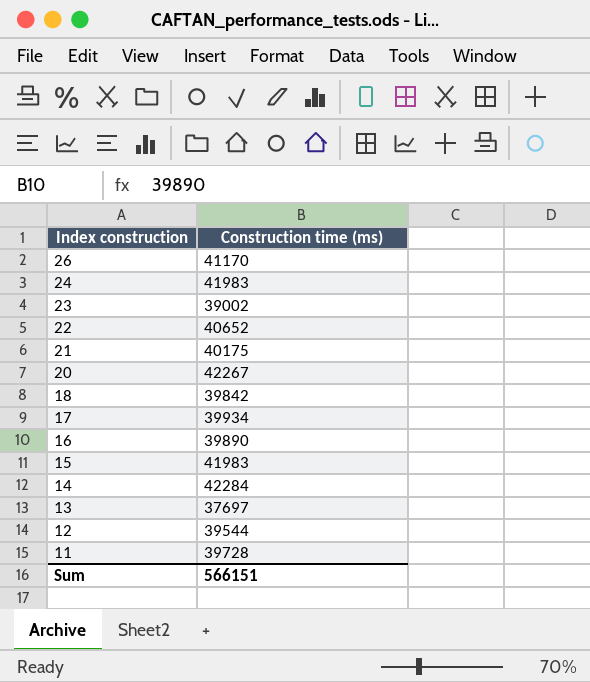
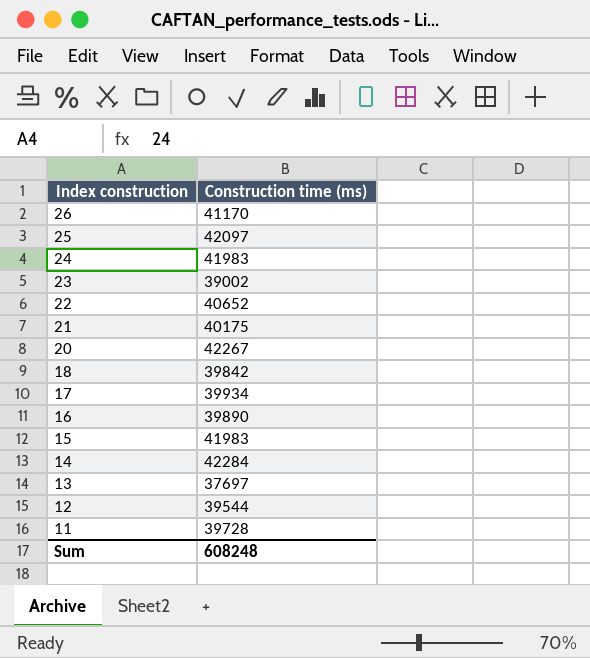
row 25: none -> 42097
Sum | Construction time (ms): 566151 -> 608248

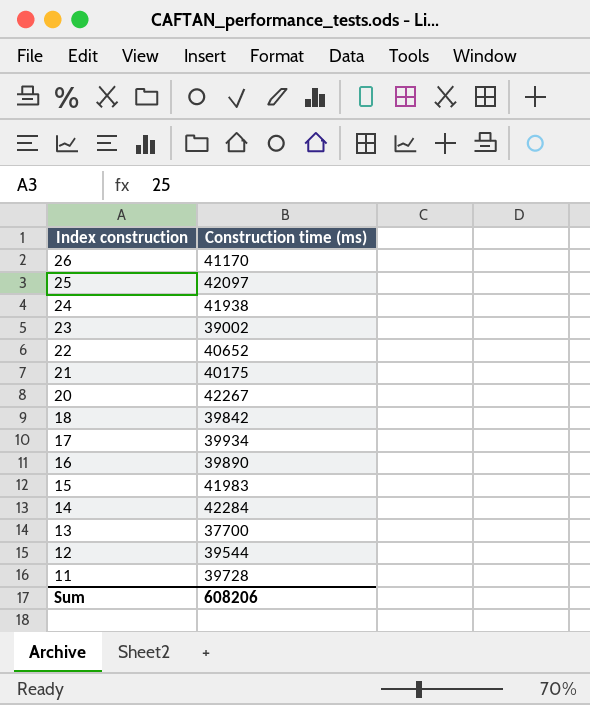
24 | Construction time (ms): 41983 -> 41938
13 | Construction time (ms): 37697 -> 37700
Sum | Construction time (ms): 608248 -> 608206

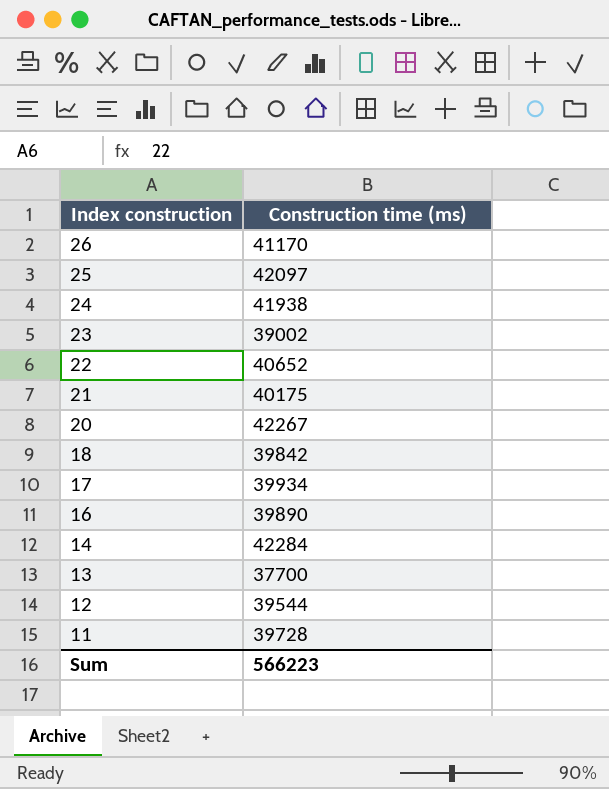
row 15: 41983 -> none
Sum | Construction time (ms): 608206 -> 566223

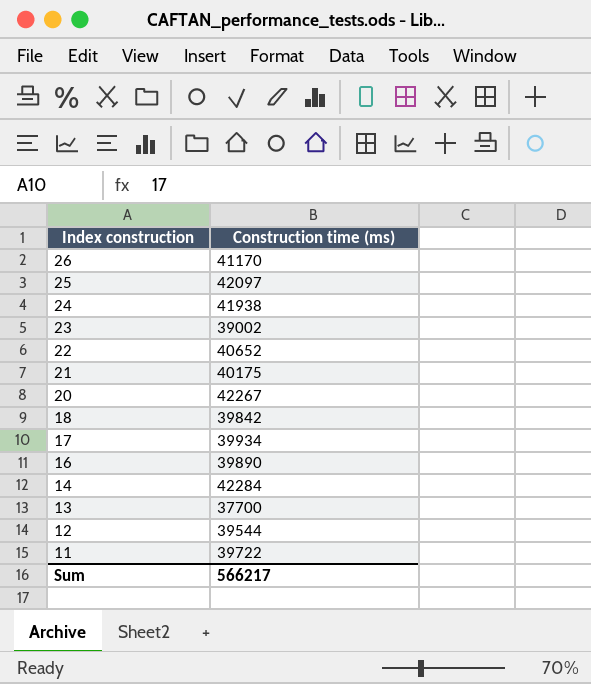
11 | Construction time (ms): 39728 -> 39722
Sum | Construction time (ms): 566223 -> 566217

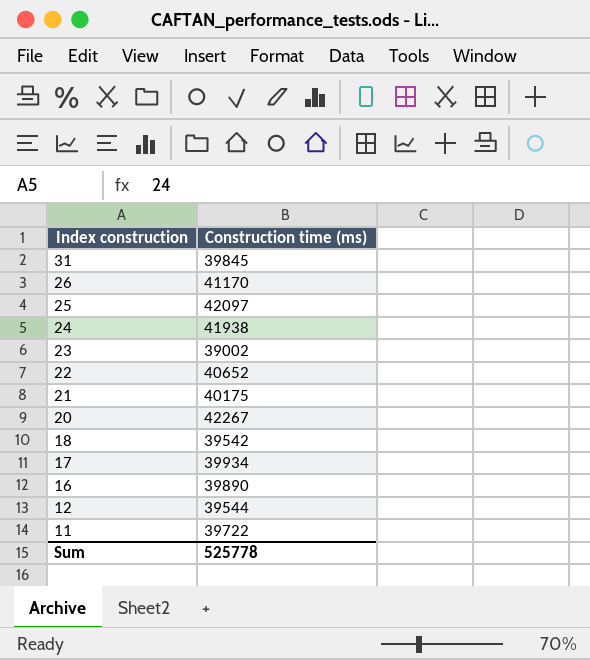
row 14: 42284 -> none
row 13: 37700 -> none
row 31: none -> 39845
18 | Construction time (ms): 39842 -> 39542
Sum | Construction time (ms): 566217 -> 525778

